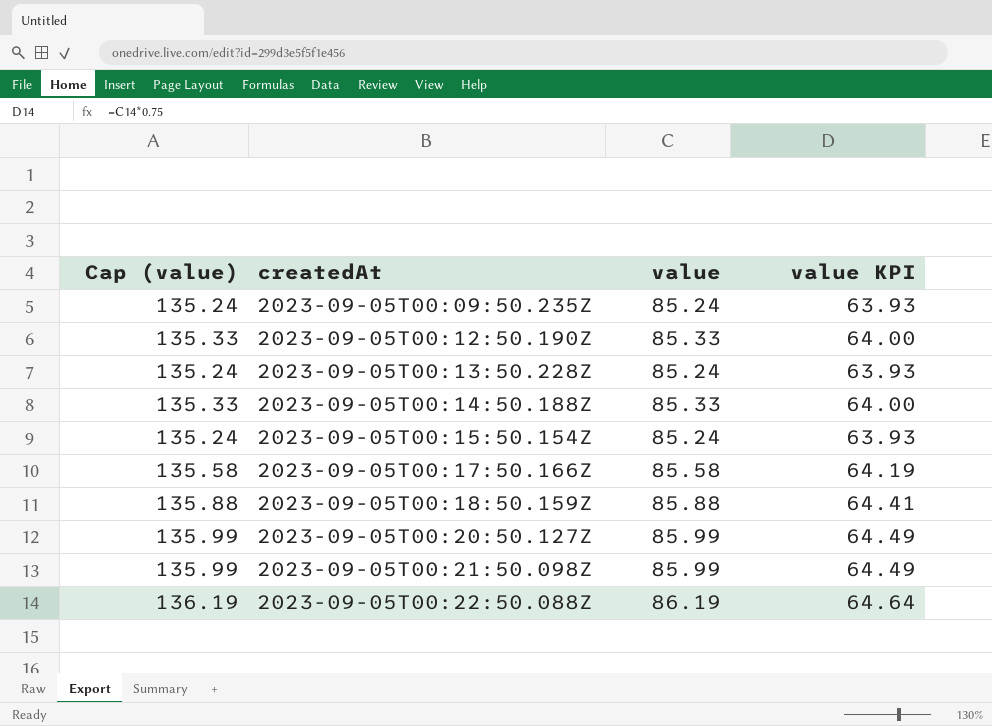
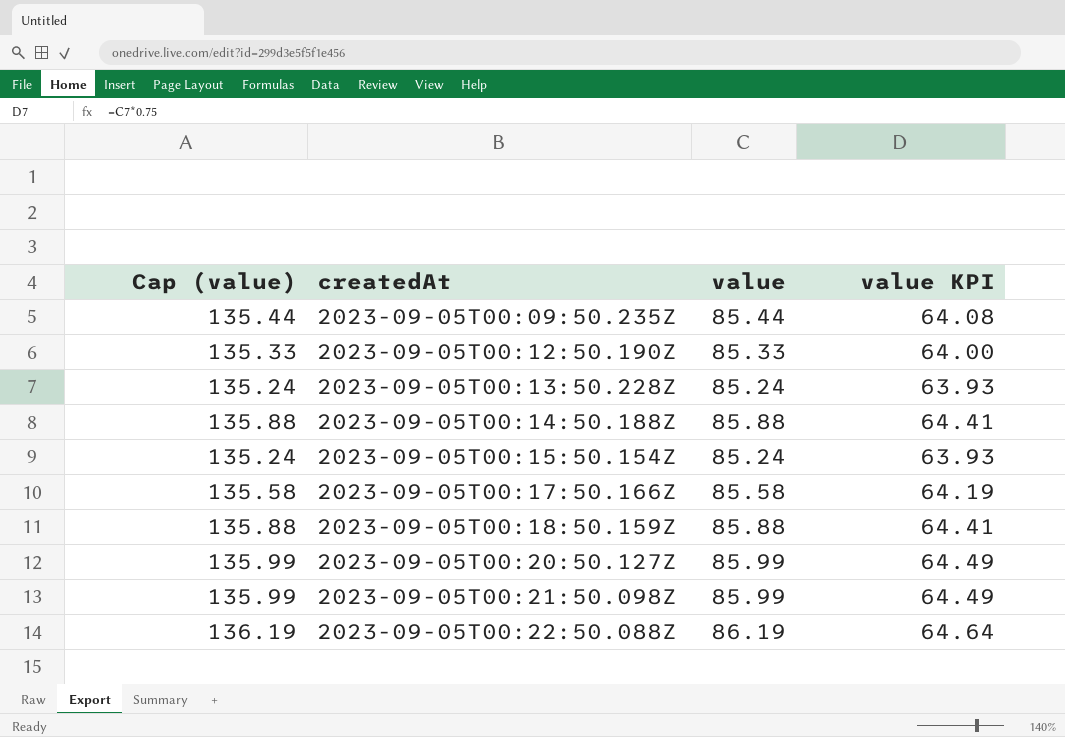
2023-09-05T00:09:50.235Z | Cap (value): 135.24 -> 135.44
2023-09-05T00:09:50.235Z | value: 85.24 -> 85.44
2023-09-05T00:09:50.235Z | value KPI: 63.93 -> 64.08
2023-09-05T00:14:50.188Z | Cap (value): 135.33 -> 135.88
2023-09-05T00:14:50.188Z | value: 85.33 -> 85.88
2023-09-05T00:14:50.188Z | value KPI: 64.00 -> 64.41

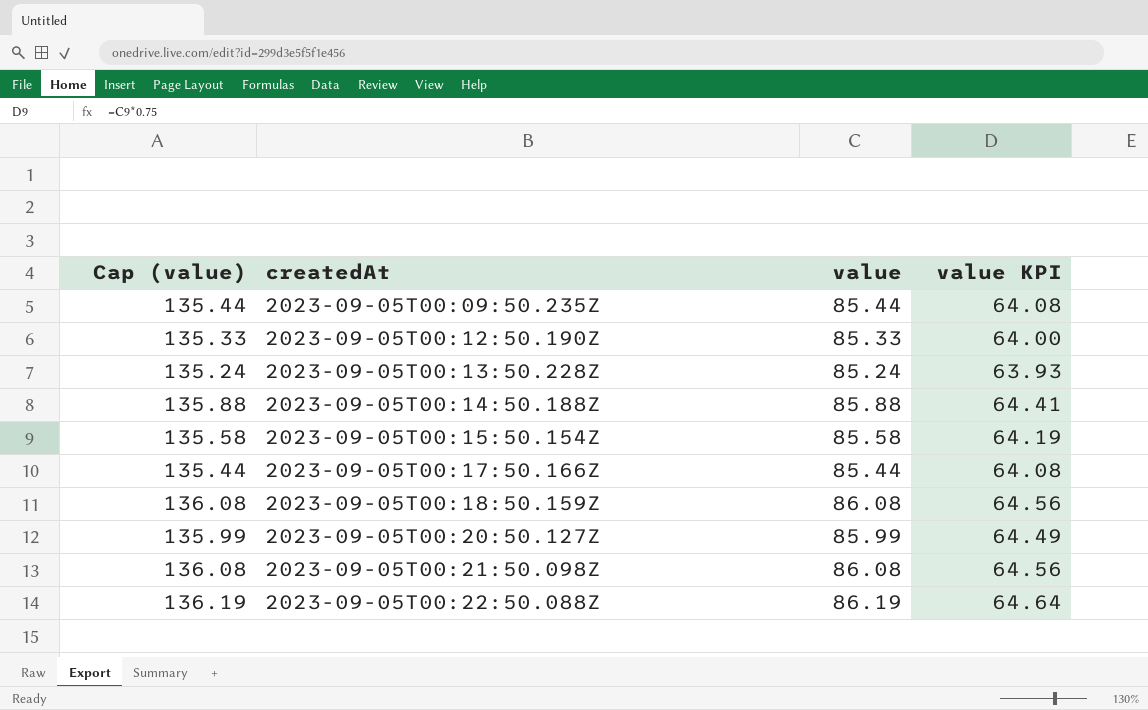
2023-09-05T00:15:50.154Z | Cap (value): 135.24 -> 135.58
2023-09-05T00:15:50.154Z | value: 85.24 -> 85.58
2023-09-05T00:15:50.154Z | value KPI: 63.93 -> 64.19
2023-09-05T00:17:50.166Z | Cap (value): 135.58 -> 135.44
2023-09-05T00:17:50.166Z | value: 85.58 -> 85.44
2023-09-05T00:17:50.166Z | value KPI: 64.19 -> 64.08
2023-09-05T00:18:50.159Z | Cap (value): 135.88 -> 136.08
2023-09-05T00:18:50.159Z | value: 85.88 -> 86.08
2023-09-05T00:18:50.159Z | value KPI: 64.41 -> 64.56
2023-09-05T00:21:50.098Z | Cap (value): 135.99 -> 136.08
2023-09-05T00:21:50.098Z | value: 85.99 -> 86.08
2023-09-05T00:21:50.098Z | value KPI: 64.49 -> 64.56

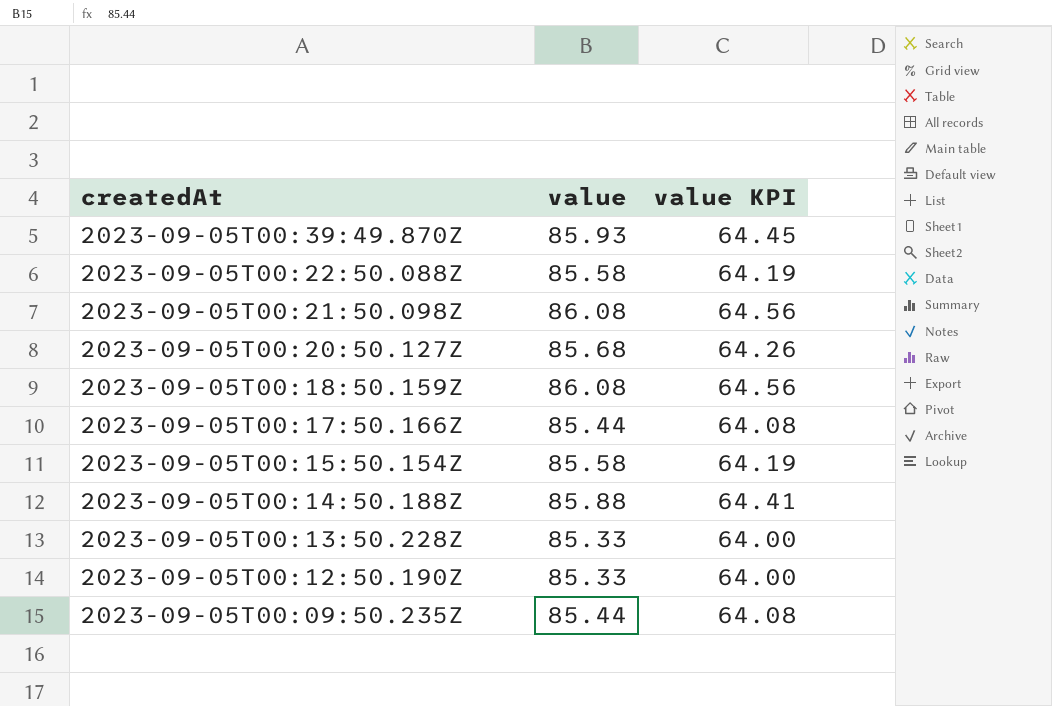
row order: createdAt ascending -> createdAt descending
column Cap (value) | formula: [value] + 50 -> none
row 2023-09-05T00:39:49.870Z: none -> 85.93 | 64.45
2023-09-05T00:22:50.088Z | value: 86.19 -> 85.58
2023-09-05T00:22:50.088Z | value KPI: 64.64 -> 64.19
2023-09-05T00:20:50.127Z | value: 85.99 -> 85.68
2023-09-05T00:20:50.127Z | value KPI: 64.49 -> 64.26
2023-09-05T00:13:50.228Z | value: 85.24 -> 85.33
2023-09-05T00:13:50.228Z | value KPI: 63.93 -> 64.00

